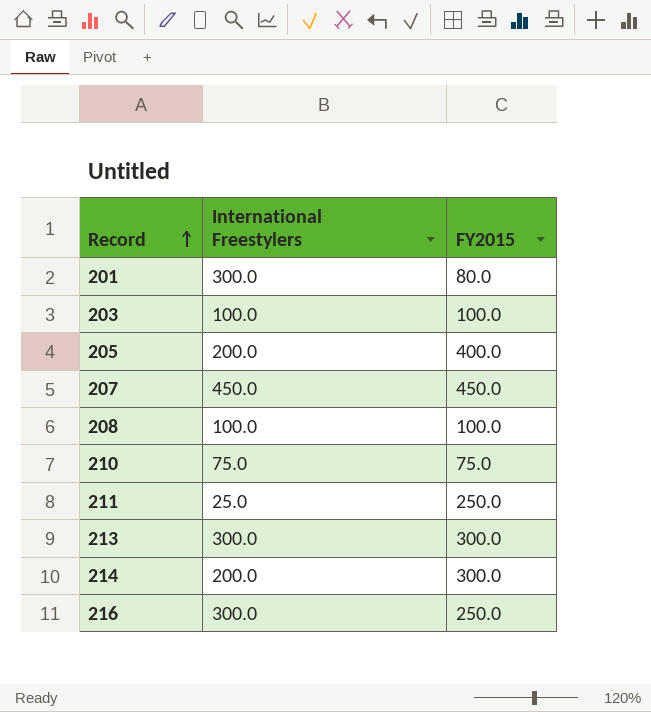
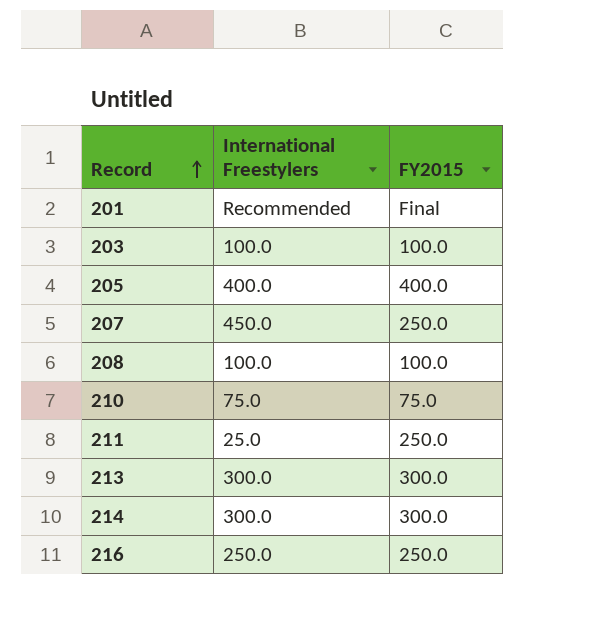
201 | International Freestylers: 300.0 -> Recommended
201 | FY2015: 80.0 -> Final
205 | International Freestylers: 200.0 -> 400.0
207 | FY2015: 450.0 -> 250.0
214 | International Freestylers: 200.0 -> 300.0
216 | International Freestylers: 300.0 -> 250.0

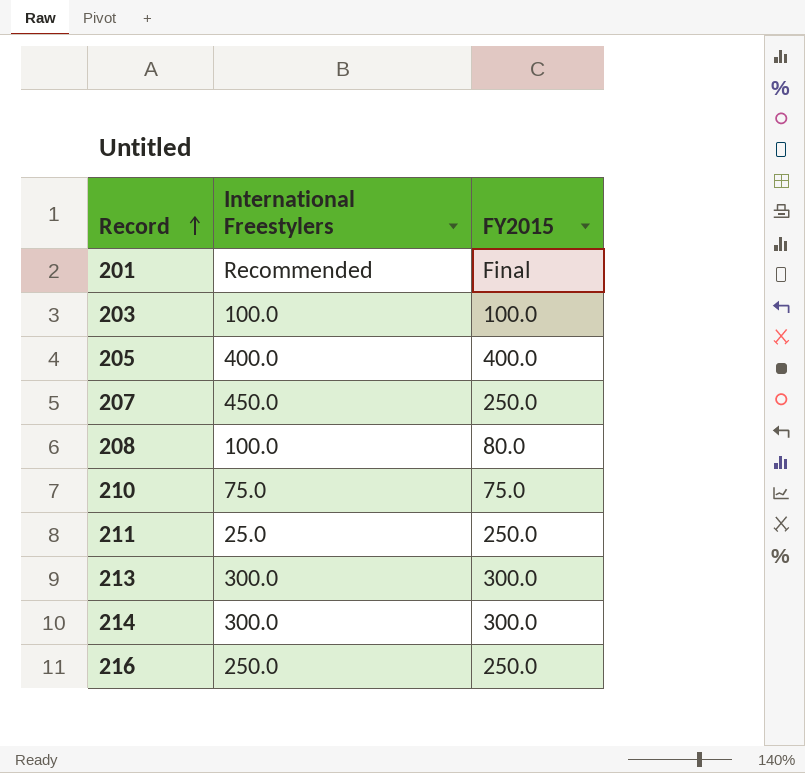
208 | FY2015: 100.0 -> 80.0

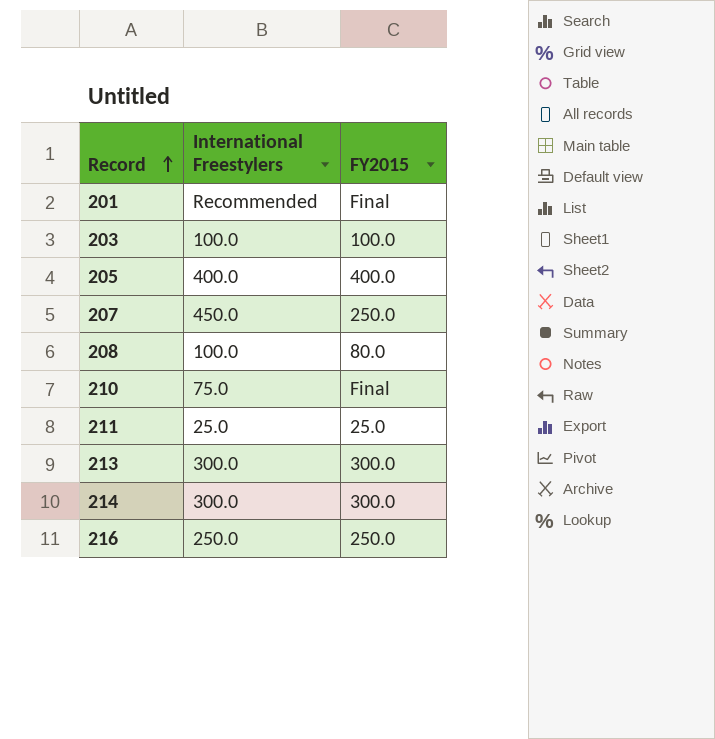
210 | FY2015: 75.0 -> Final
211 | FY2015: 250.0 -> 25.0

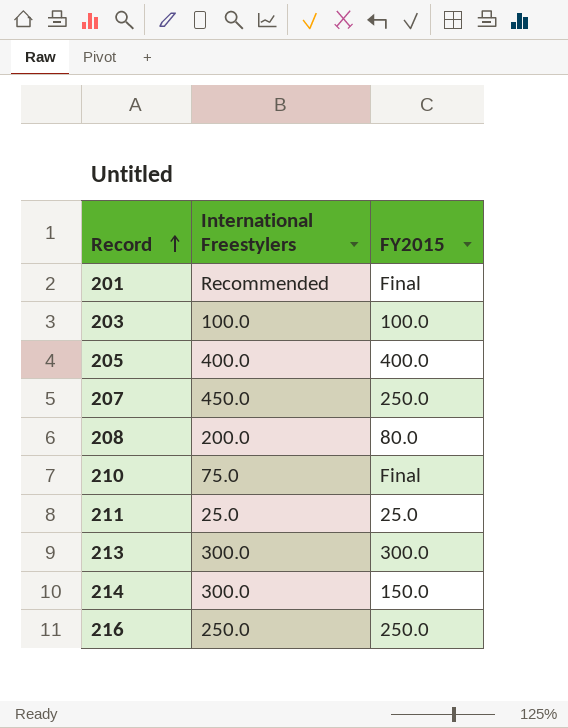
208 | International Freestylers: 100.0 -> 200.0
214 | FY2015: 300.0 -> 150.0

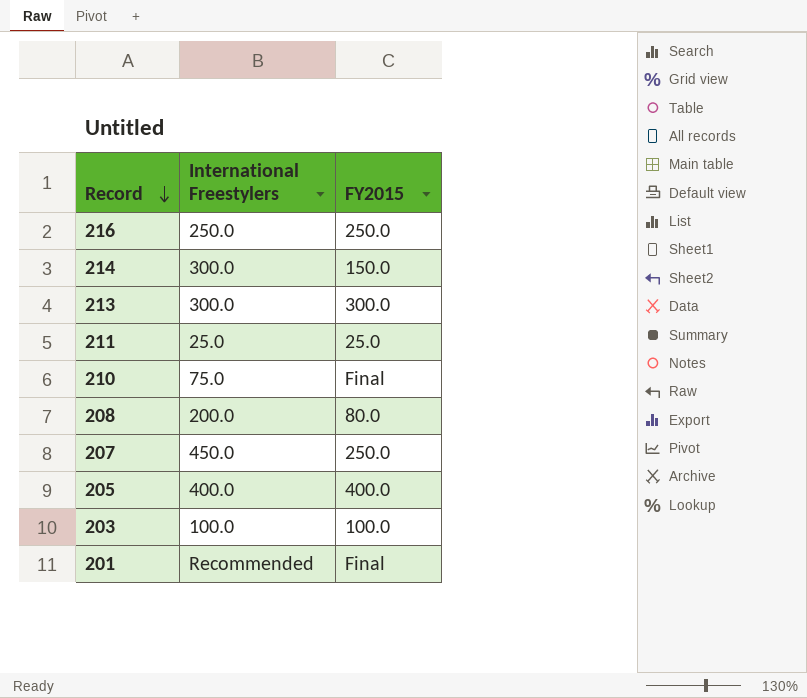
row order: Record ascending -> Record descending

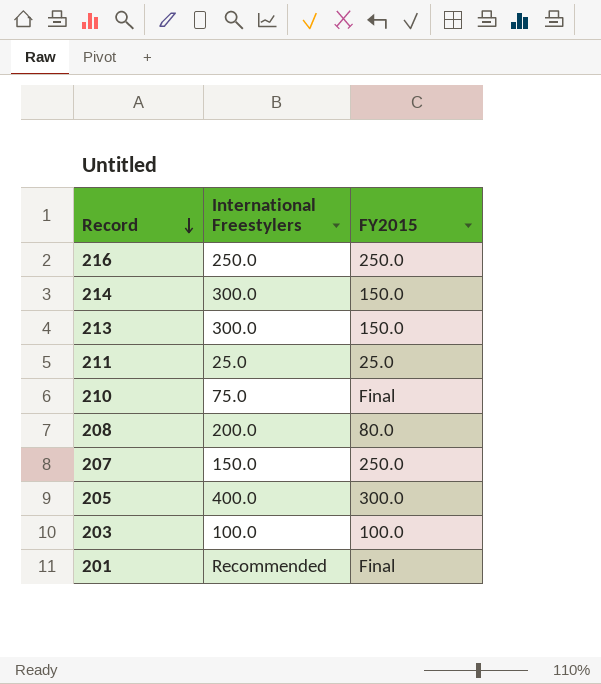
213 | FY2015: 300.0 -> 150.0
207 | International Freestylers: 450.0 -> 150.0
205 | FY2015: 400.0 -> 300.0

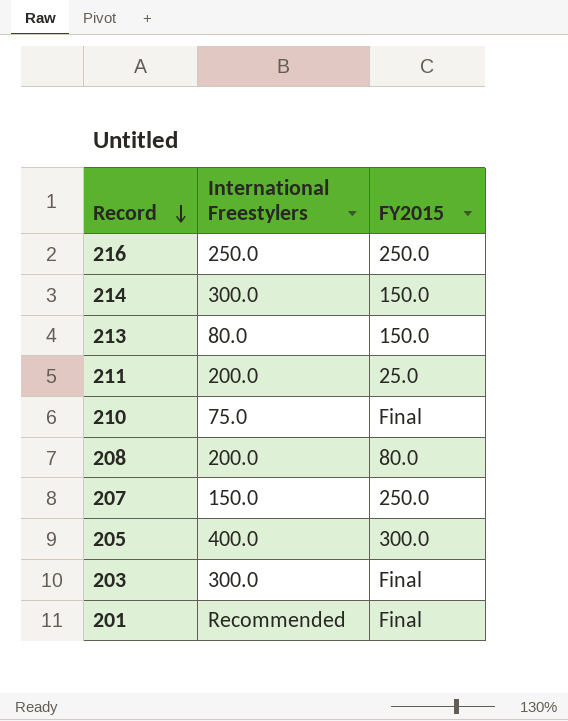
213 | International Freestylers: 300.0 -> 80.0
211 | International Freestylers: 25.0 -> 200.0
203 | International Freestylers: 100.0 -> 300.0
203 | FY2015: 100.0 -> Final

